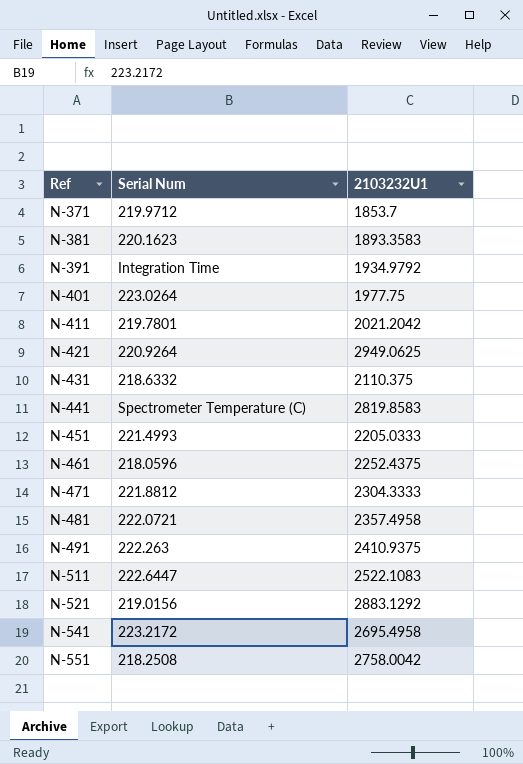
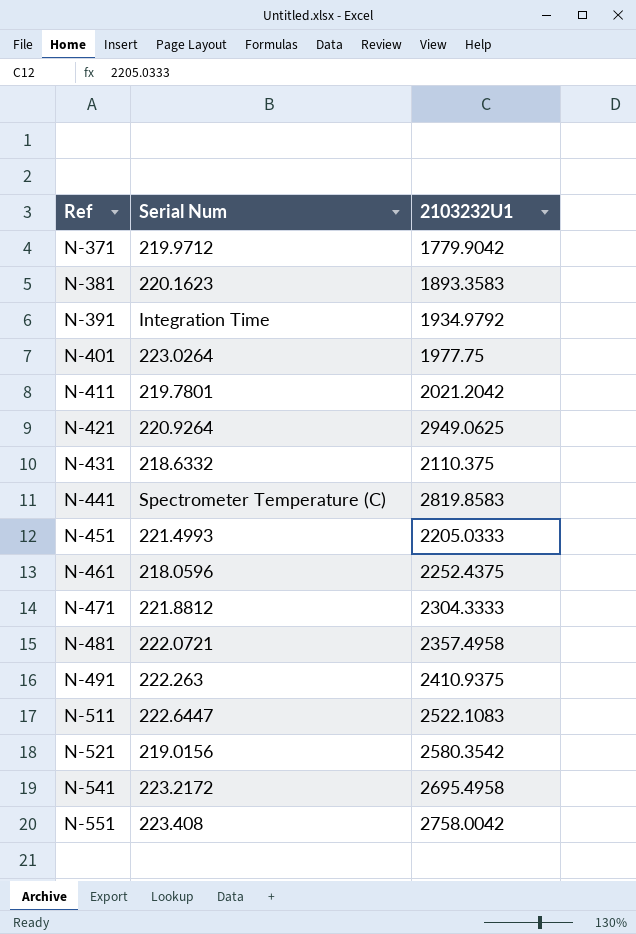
N-371 | 2103232U1: 1853.7 -> 1779.9042
N-521 | 2103232U1: 2883.1292 -> 2580.3542
N-551 | Serial Num: 218.2508 -> 223.408

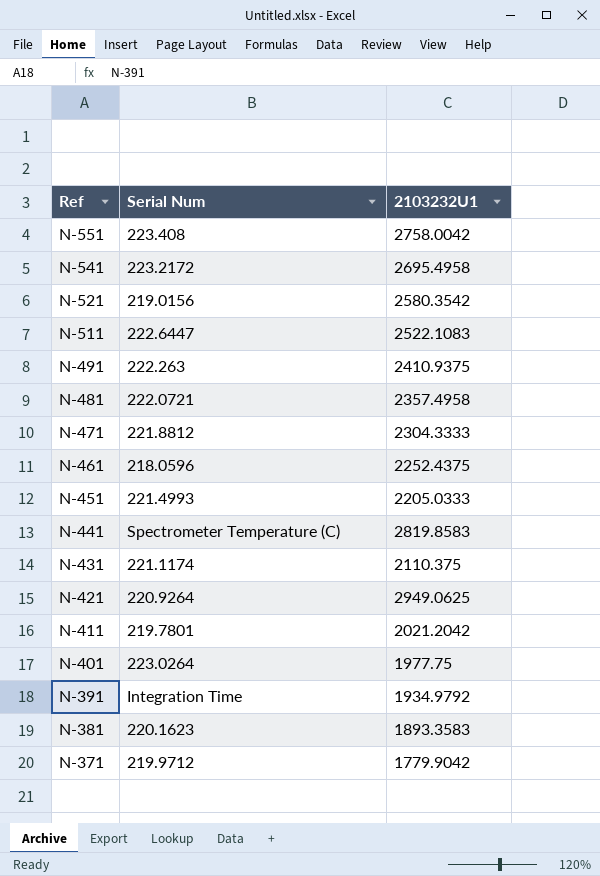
row order: Ref ascending -> Ref descending
N-431 | Serial Num: 218.6332 -> 221.1174

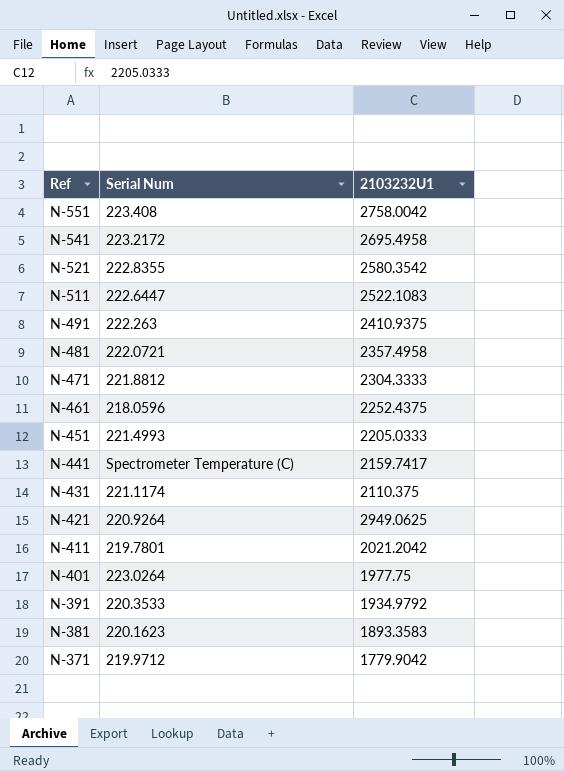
N-521 | Serial Num: 219.0156 -> 222.8355
N-441 | 2103232U1: 2819.8583 -> 2159.7417
N-391 | Serial Num: Integration Time -> 220.3533

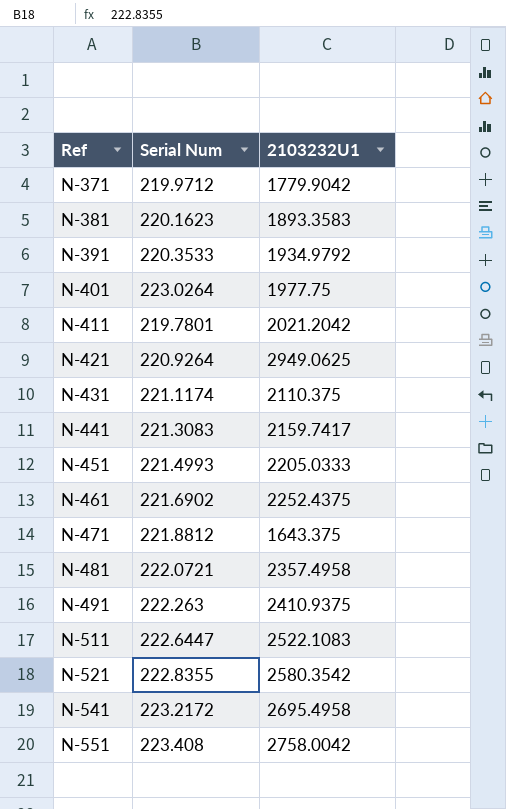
row order: Ref descending -> Ref ascending
N-441 | Serial Num: Spectrometer Temperature (C) -> 221.3083
N-461 | Serial Num: 218.0596 -> 221.6902
N-471 | 2103232U1: 2304.3333 -> 1643.375

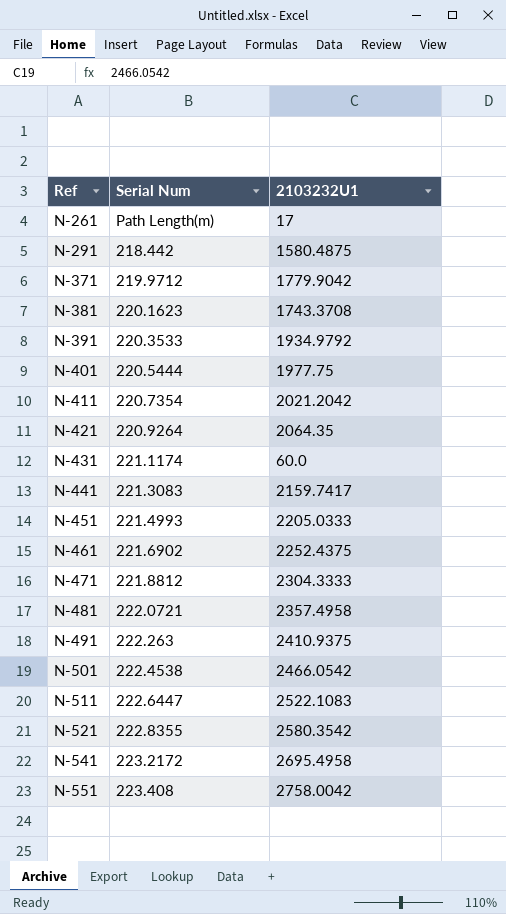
row N-261: none -> Path Length(m) | 17
row N-291: none -> 218.442 | 1580.4875
N-381 | 2103232U1: 1893.3583 -> 1743.3708
N-401 | Serial Num: 223.0264 -> 220.5444
N-411 | Serial Num: 219.7801 -> 220.7354
N-421 | 2103232U1: 2949.0625 -> 2064.35
N-431 | 2103232U1: 2110.375 -> 60.0
N-471 | 2103232U1: 1643.375 -> 2304.3333
row N-501: none -> 222.4538 | 2466.0542

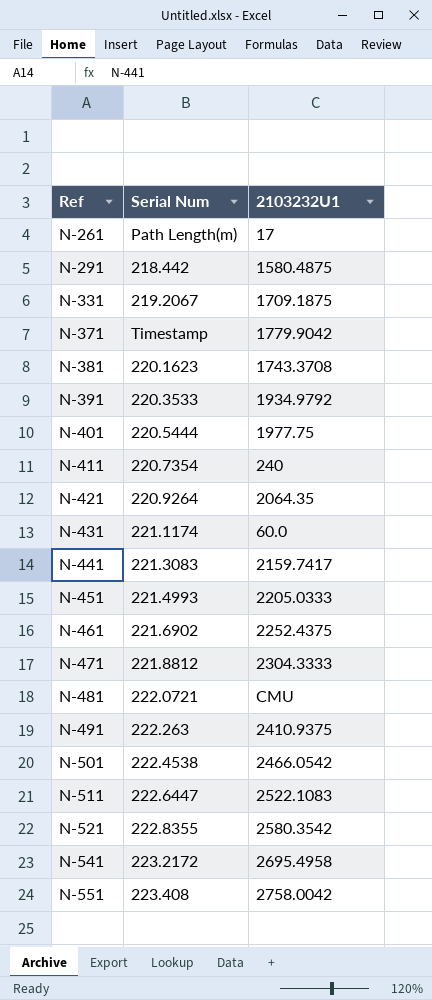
row N-331: none -> 219.2067 | 1709.1875
N-371 | Serial Num: 219.9712 -> Timestamp
N-411 | 2103232U1: 2021.2042 -> 240
N-481 | 2103232U1: 2357.4958 -> CMU

